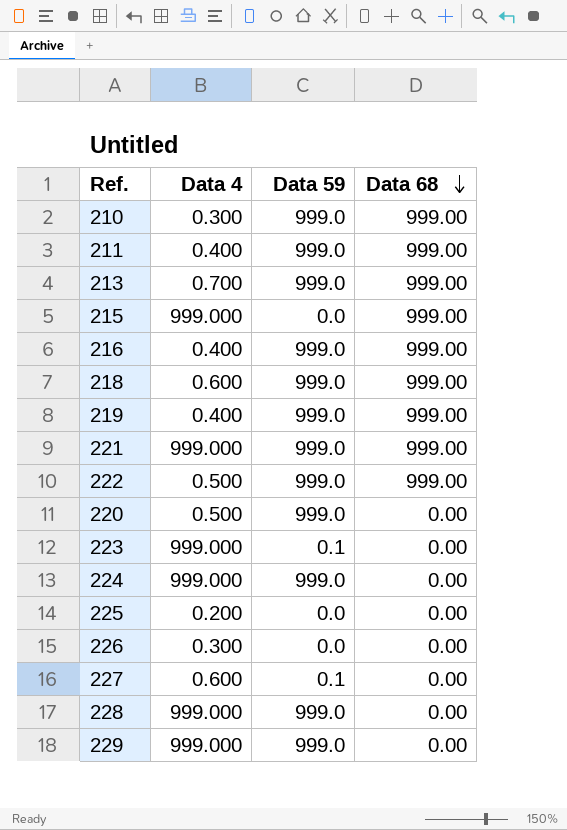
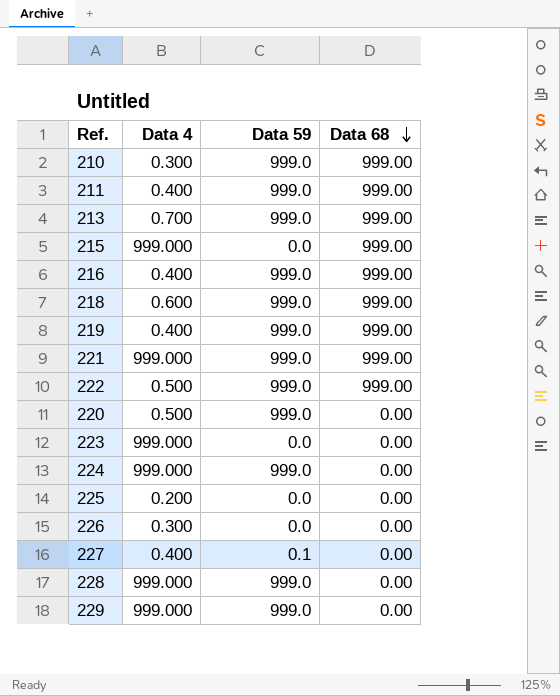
223 | Data 59: 0.1 -> 0.0
227 | Data 4: 0.600 -> 0.400

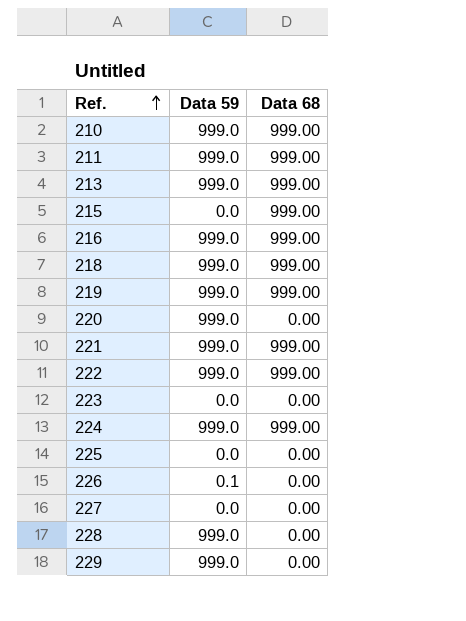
row order: Data 68 descending -> Ref. ascending
column Data 4 | position: 2 -> none
224 | Data 68: 0.00 -> 999.00
226 | Data 59: 0.0 -> 0.1
227 | Data 59: 0.1 -> 0.0

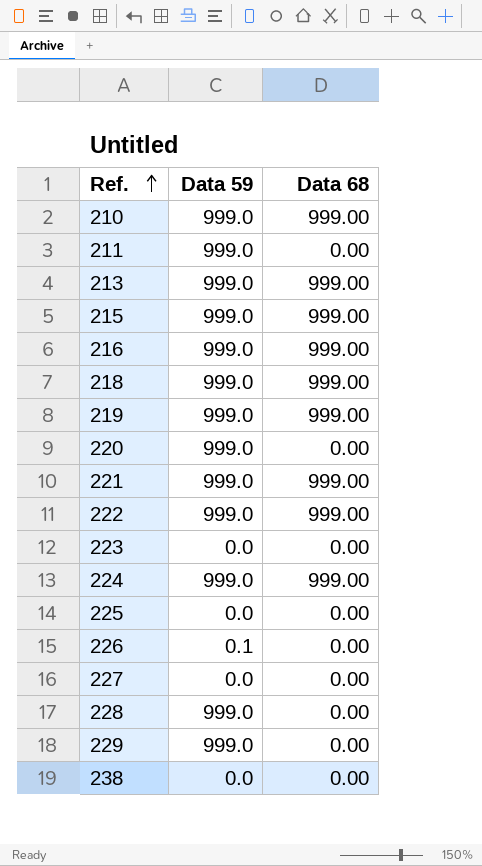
211 | Data 68: 999.00 -> 0.00
215 | Data 59: 0.0 -> 999.0
row 238: none -> 0.0 | 0.00

